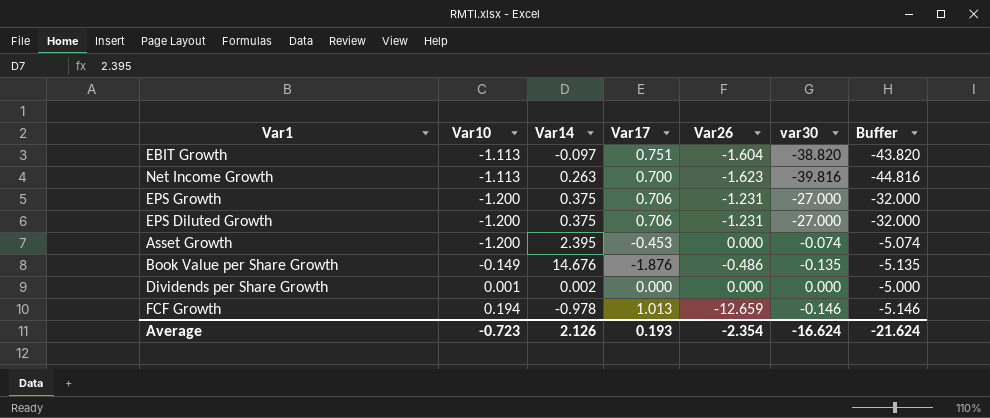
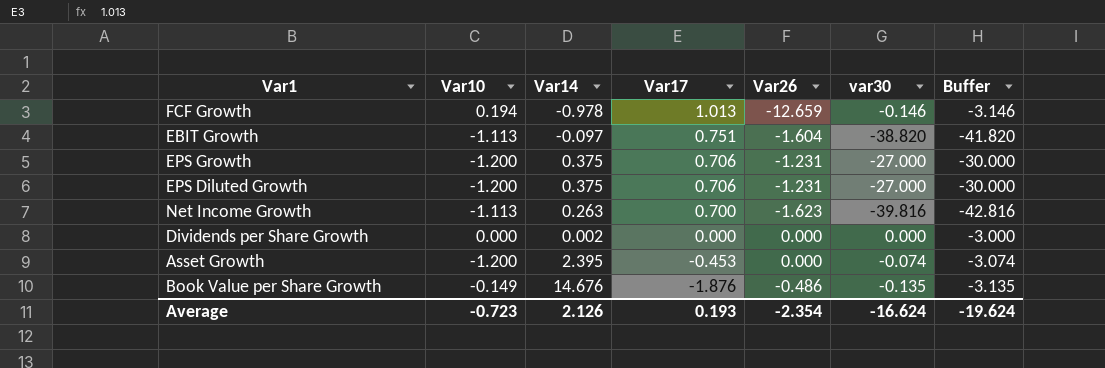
row order: none -> Var17 descending
column Buffer | formula: [var30] - 5 -> [var30] - 3
Dividends per Share Growth | Var10: 0.001 -> 0.000
Average | Buffer: -21.624 -> -19.624

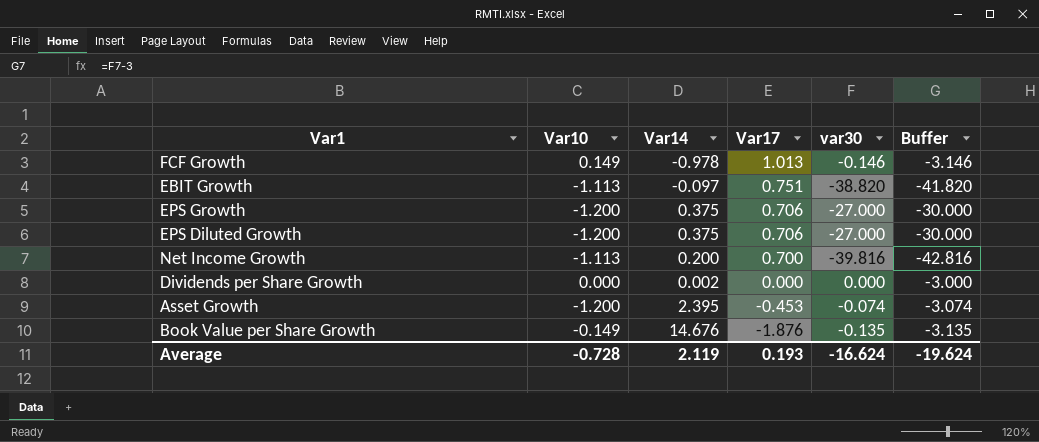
column Var26 | position: 5 -> none
FCF Growth | Var10: 0.194 -> 0.149
Net Income Growth | Var14: 0.263 -> 0.200
Average | Var10: -0.723 -> -0.728
Average | Var14: 2.126 -> 2.119

